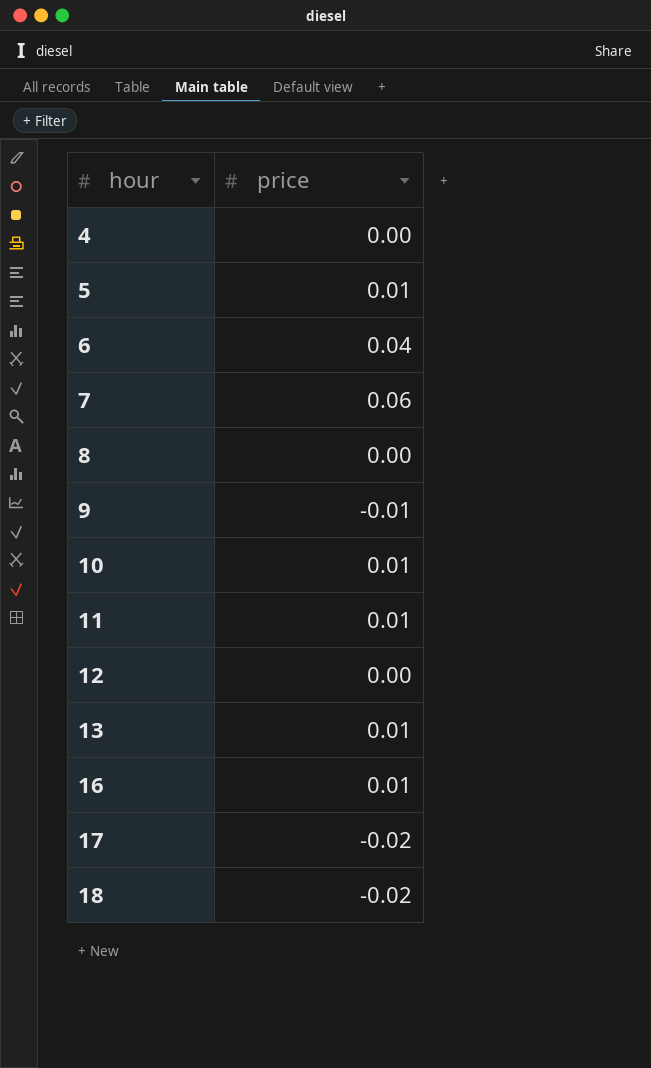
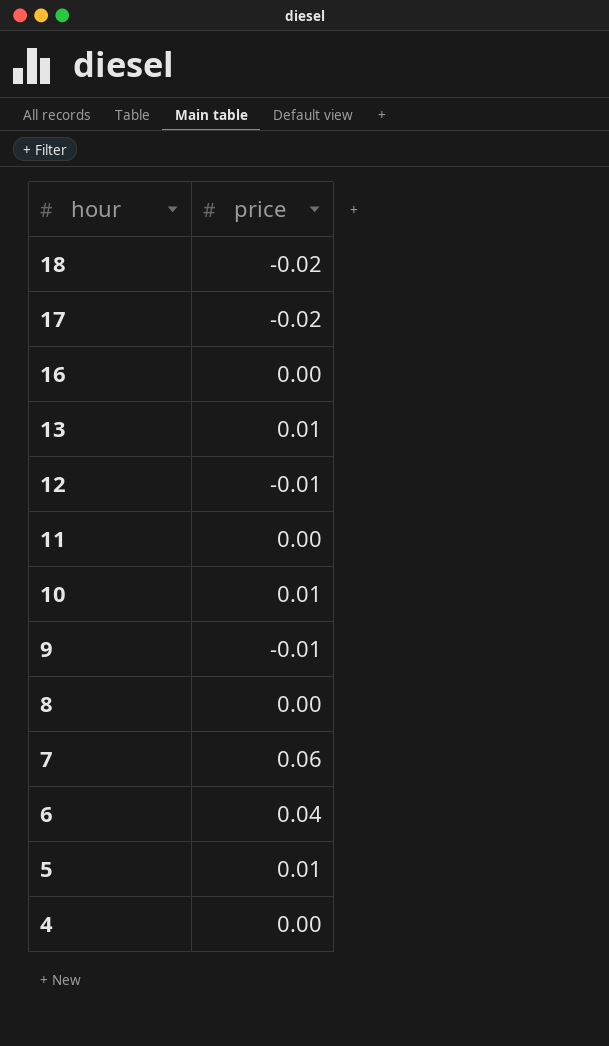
row order: hour ascending -> hour descending
16 | price: 0.01 -> 0.00
12 | price: 0.00 -> -0.01
11 | price: 0.01 -> 0.00

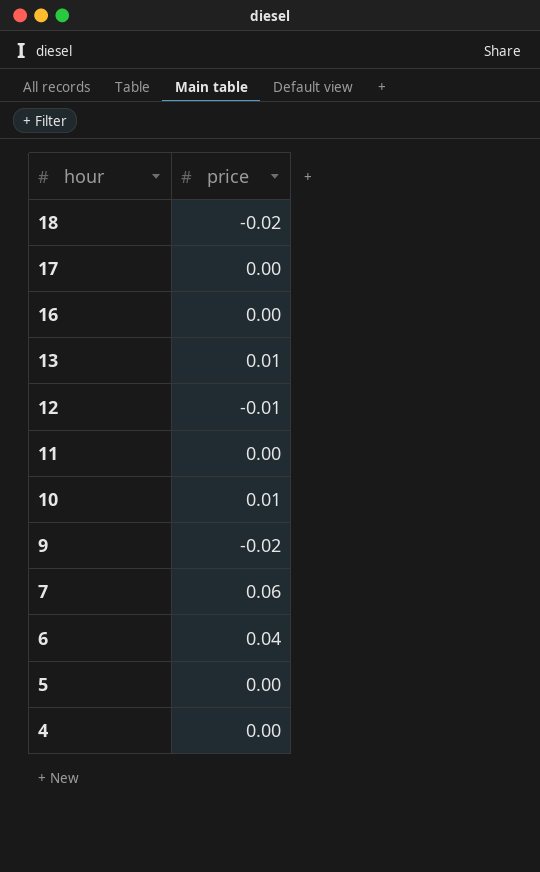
row 8: 0.00 -> none
17 | price: -0.02 -> 0.00
9 | price: -0.01 -> -0.02
5 | price: 0.01 -> 0.00

